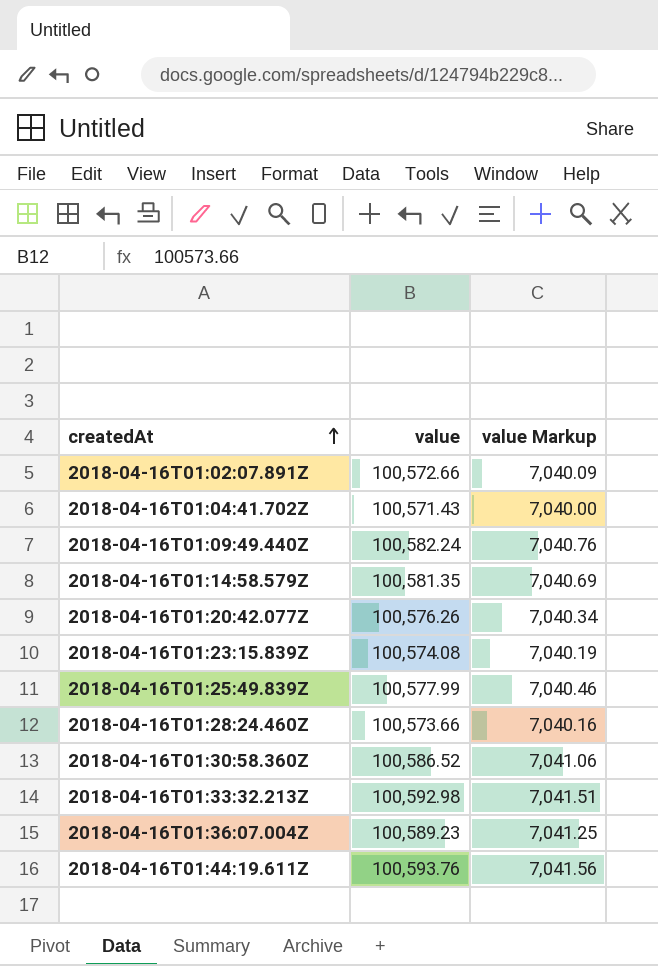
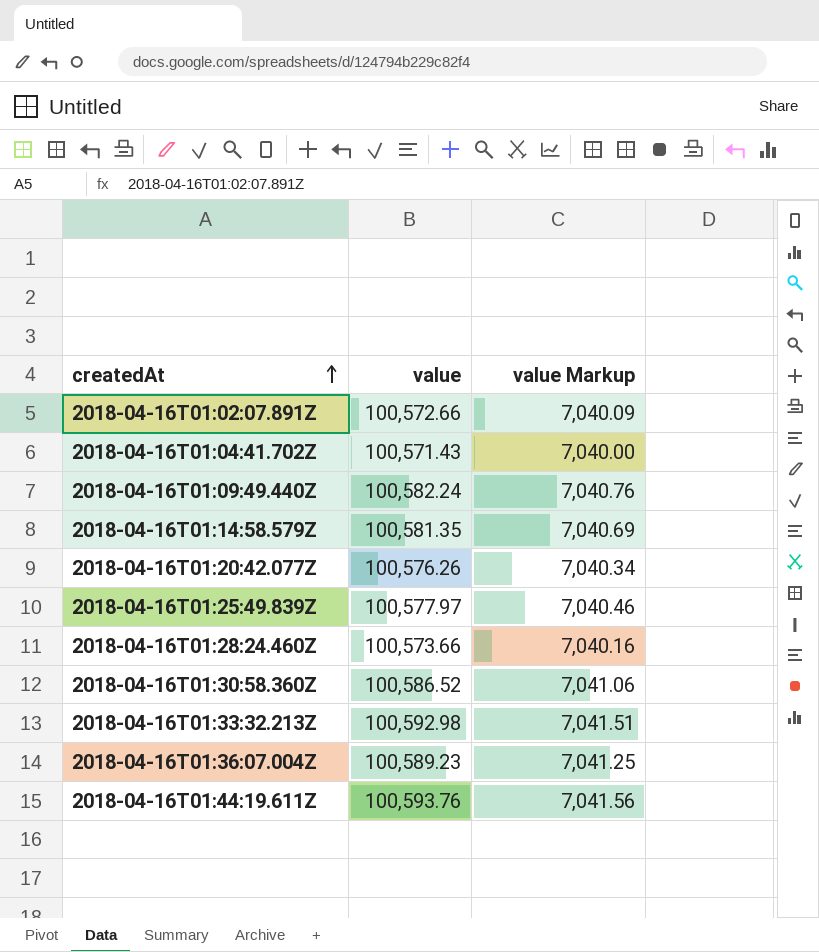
row 2018-04-16T01:23:15.839Z: 100,574.08 | 7,040.19 -> none
2018-04-16T01:25:49.839Z | value: 100,577.99 -> 100,577.97

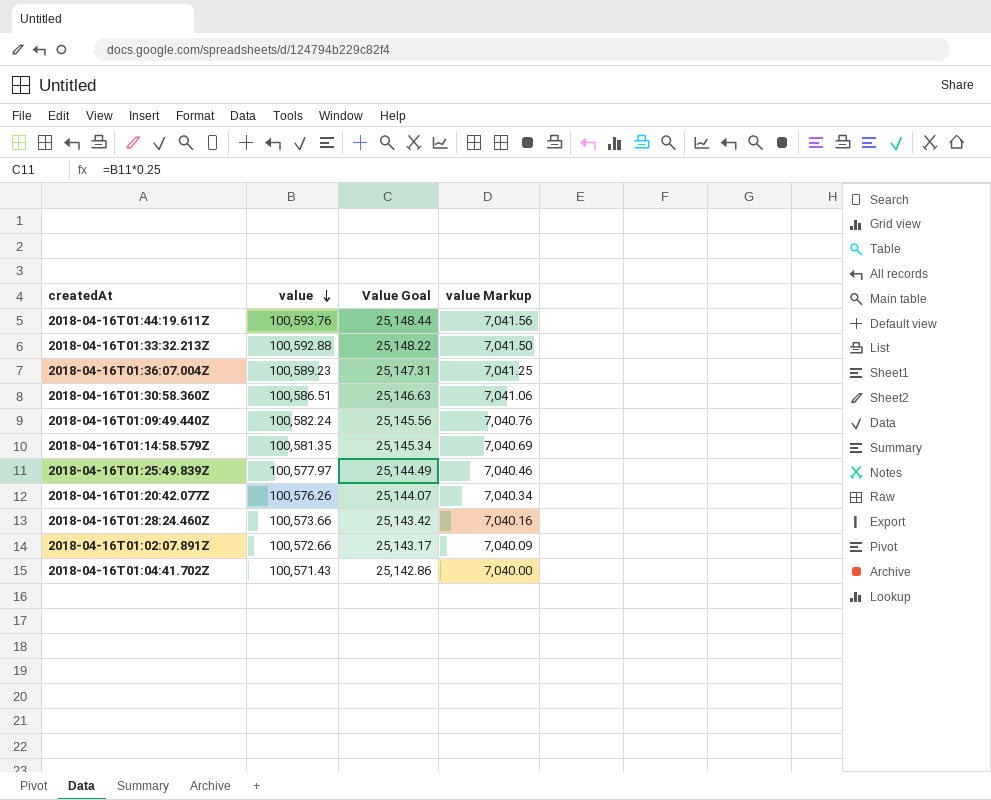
row order: createdAt ascending -> value descending
column Value Goal | formula: none -> [value] * 0.25
2018-04-16T01:33:32.213Z | value: 100,592.98 -> 100,592.88
2018-04-16T01:33:32.213Z | value Markup: 7,041.51 -> 7,041.50
2018-04-16T01:30:58.360Z | value: 100,586.52 -> 100,586.51

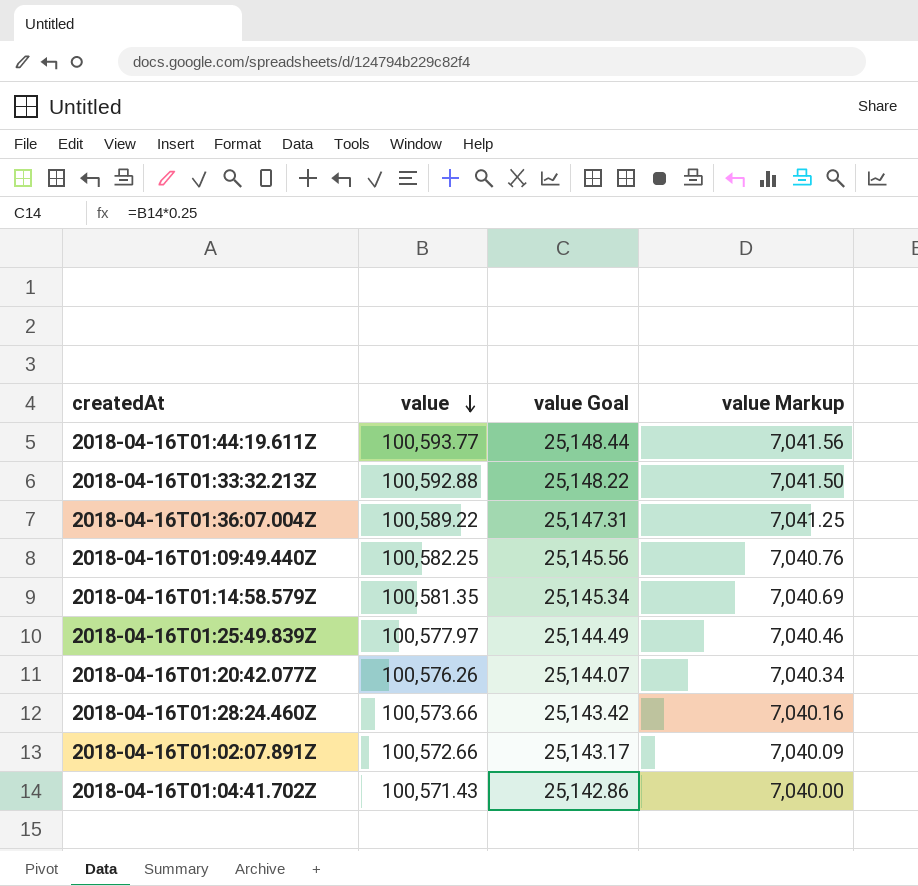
column name: Value Goal -> value Goal
row 2018-04-16T01:30:58.360Z: 100,586.51 | 25,146.63 | 7,041.06 -> none
2018-04-16T01:44:19.611Z | value: 100,593.76 -> 100,593.77
2018-04-16T01:36:07.004Z | value: 100,589.23 -> 100,589.22
2018-04-16T01:09:49.440Z | value: 100,582.24 -> 100,582.25

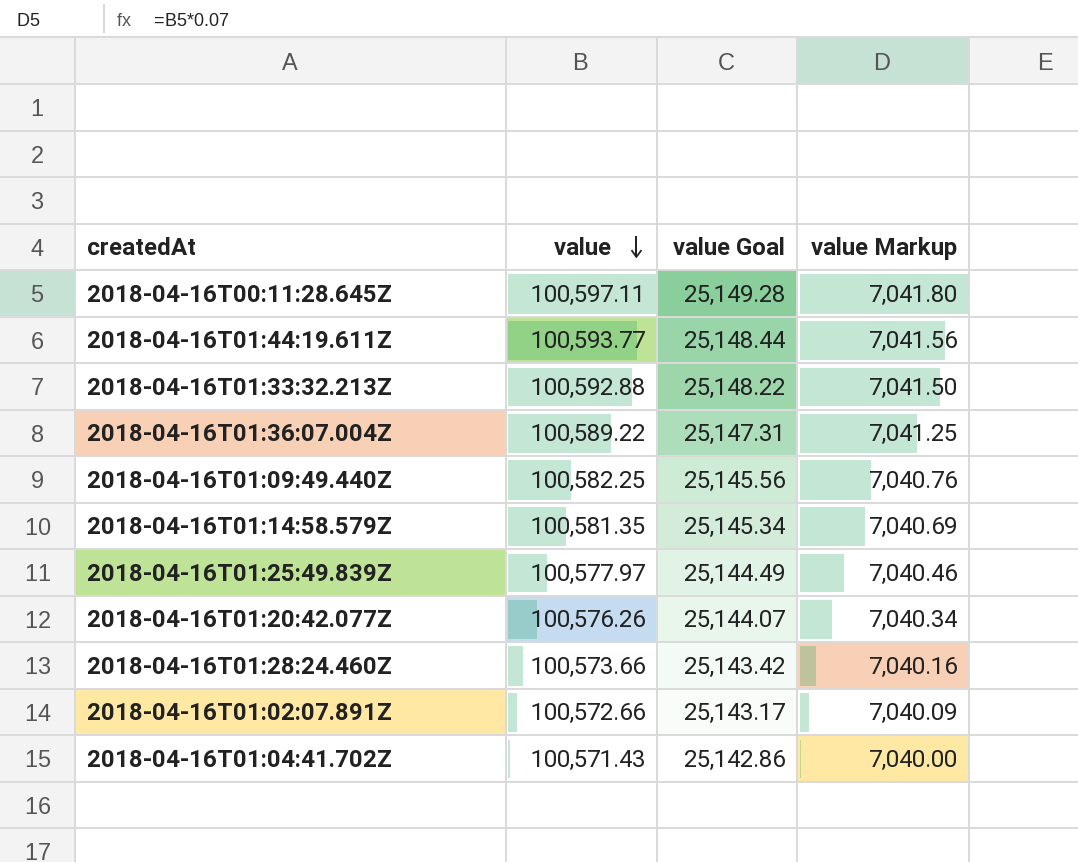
row 2018-04-16T00:11:28.645Z: none -> 100,597.11 | 25,149.28 | 7,041.80

